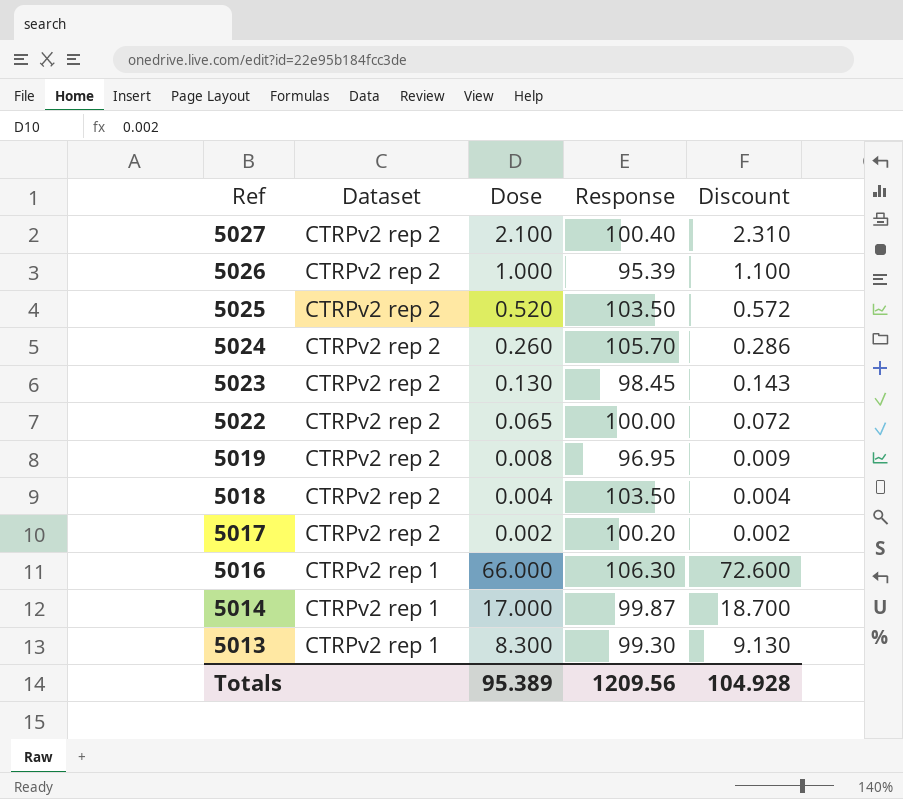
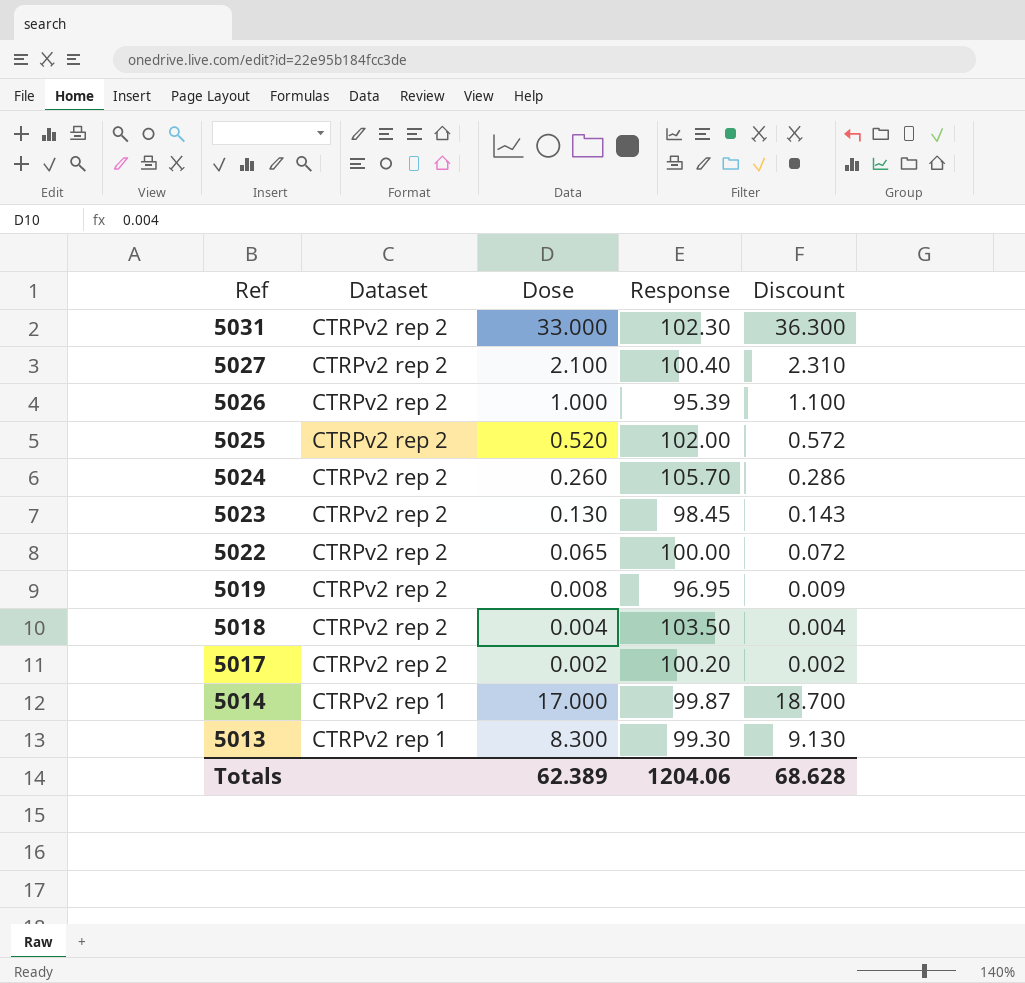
row 5016: CTRPv2 rep 1 | 66.000 | 106.30 | 72.600 -> none
row 5031: none -> CTRPv2 rep 2 | 33.000 | 102.30 | 36.300
5025 | Response: 103.50 -> 102.00
Totals | Dose: 95.389 -> 62.389
Totals | Response: 1209.56 -> 1204.06
Totals | Discount: 104.928 -> 68.628

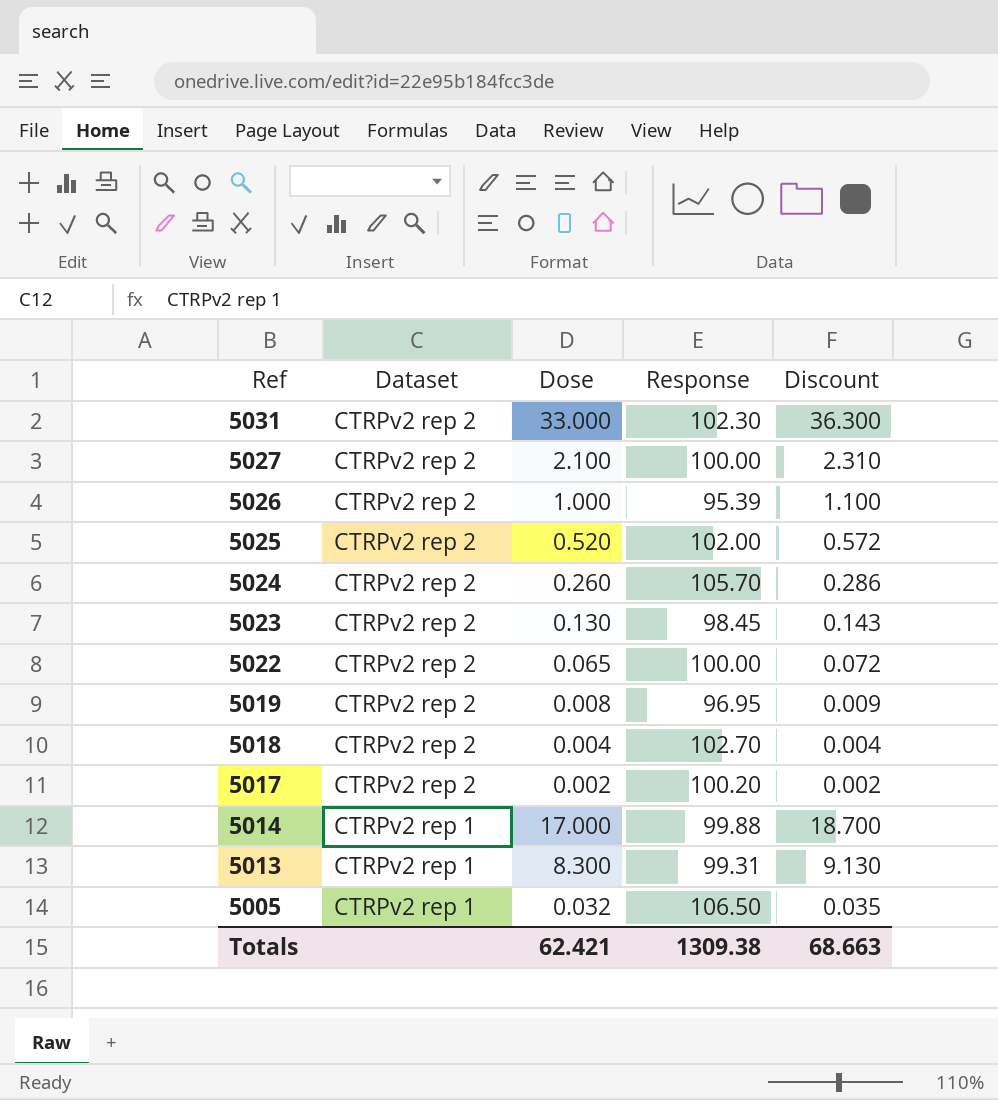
5027 | Response: 100.40 -> 100.00
5018 | Response: 103.50 -> 102.70
5014 | Response: 99.87 -> 99.88
5013 | Response: 99.30 -> 99.31
row 5005: none -> CTRPv2 rep 1 | 0.032 | 106.50 | 0.035
Totals | Dose: 62.389 -> 62.421
Totals | Response: 1204.06 -> 1309.38
Totals | Discount: 68.628 -> 68.663

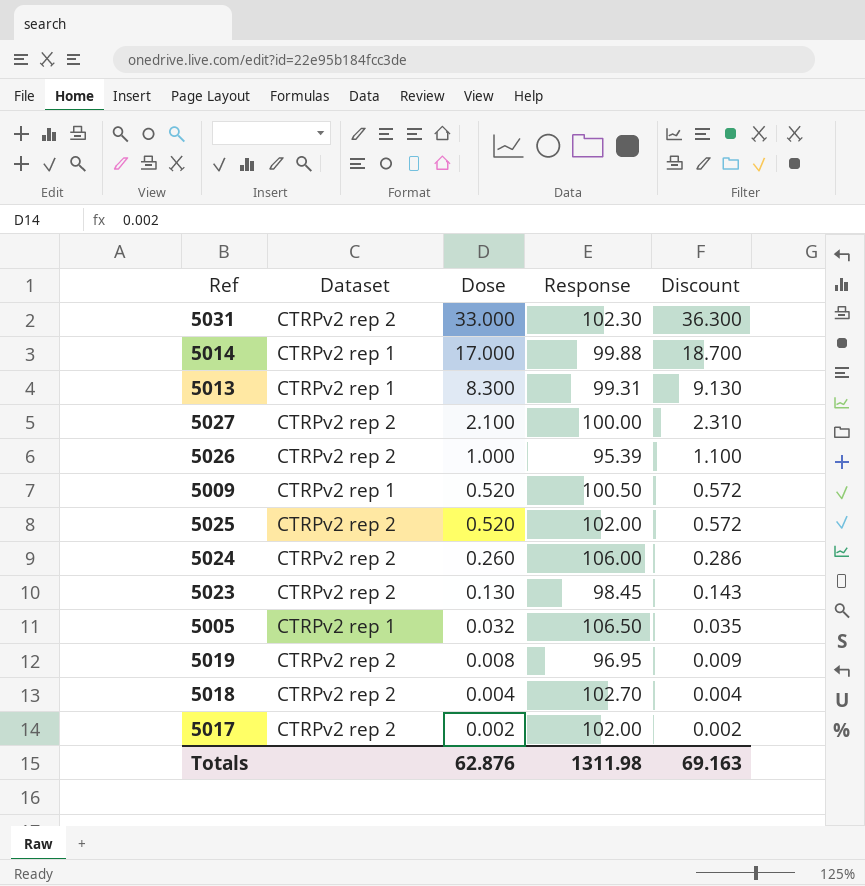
row order: Ref descending -> Dose descending
row 5022: CTRPv2 rep 2 | 0.065 | 100.00 | 0.072 -> none
row 5009: none -> CTRPv2 rep 1 | 0.520 | 100.50 | 0.572
5024 | Response: 105.70 -> 106.00
5017 | Response: 100.20 -> 102.00
Totals | Dose: 62.421 -> 62.876
Totals | Response: 1309.38 -> 1311.98
Totals | Discount: 68.663 -> 69.163

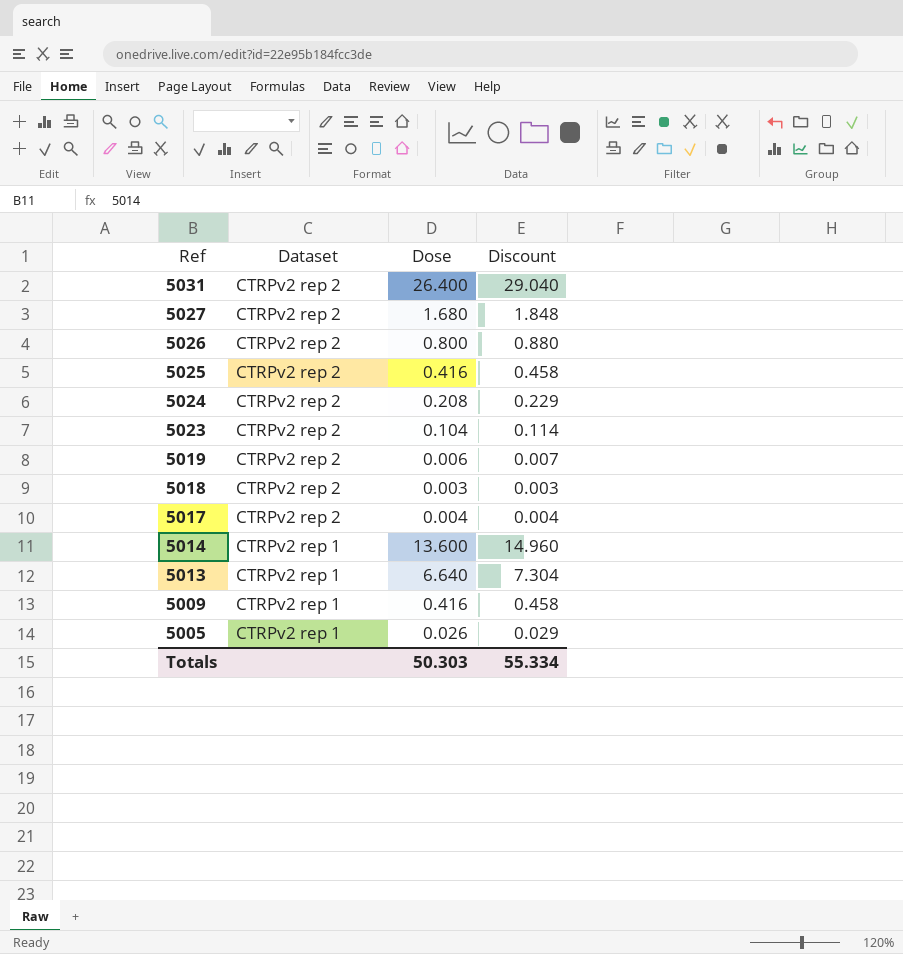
row order: Dose descending -> Ref descending
column Response | position: 4 -> none
5031 | Dose: 33.000 -> 26.400
5031 | Discount: 36.300 -> 29.040
5027 | Dose: 2.100 -> 1.680
5027 | Discount: 2.310 -> 1.848
5026 | Dose: 1.000 -> 0.800
5026 | Discount: 1.100 -> 0.880
5025 | Dose: 0.520 -> 0.416
5025 | Discount: 0.572 -> 0.458
5024 | Dose: 0.260 -> 0.208
5024 | Discount: 0.286 -> 0.229
5023 | Dose: 0.130 -> 0.104
5023 | Discount: 0.143 -> 0.114
5019 | Dose: 0.008 -> 0.006
5019 | Discount: 0.009 -> 0.007
5018 | Dose: 0.004 -> 0.003
5018 | Discount: 0.004 -> 0.003
5017 | Dose: 0.002 -> 0.004
5017 | Discount: 0.002 -> 0.004
5014 | Dose: 17.000 -> 13.600
5014 | Discount: 18.700 -> 14.960
5013 | Dose: 8.300 -> 6.640
5013 | Discount: 9.130 -> 7.304
5009 | Dose: 0.520 -> 0.416
5009 | Discount: 0.572 -> 0.458
5005 | Dose: 0.032 -> 0.026
5005 | Discount: 0.035 -> 0.029
Totals | Dose: 62.876 -> 50.303
Totals | Discount: 69.163 -> 55.334

